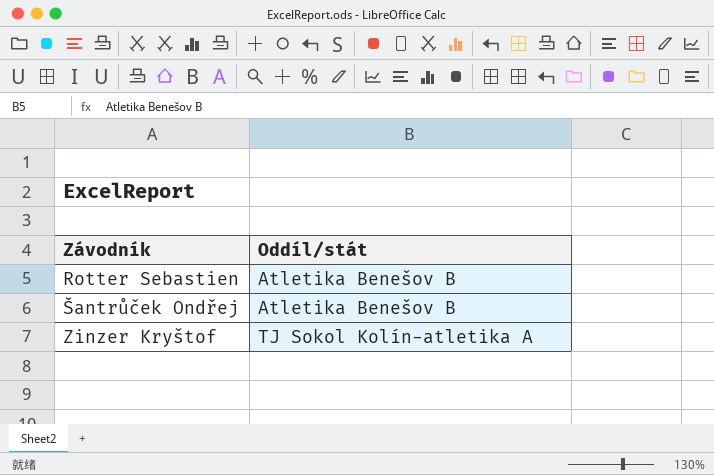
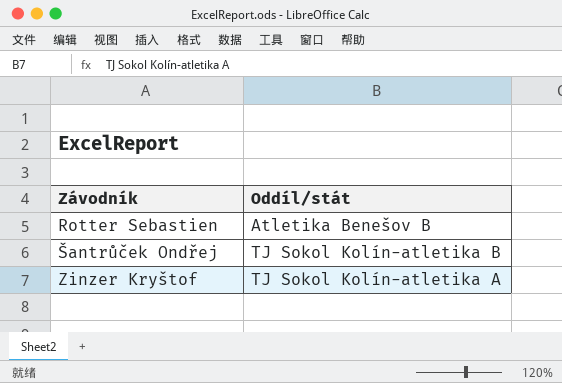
Šantrůček Ondřej | Oddíl/stát: Atletika Benešov B -> TJ Sokol Kolín-atletika B

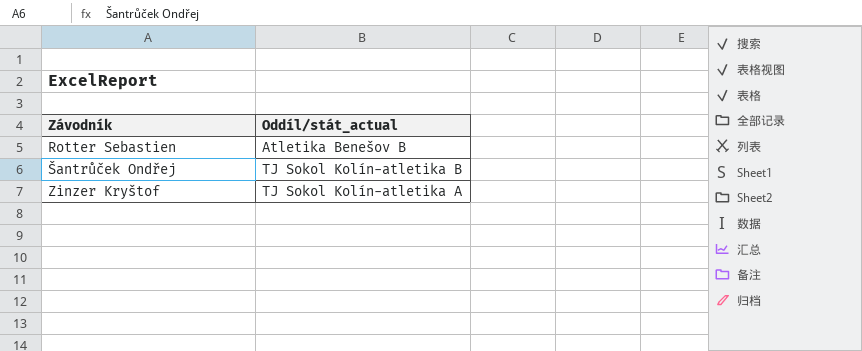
column name: Oddíl/stát -> Oddíl/stát_actual

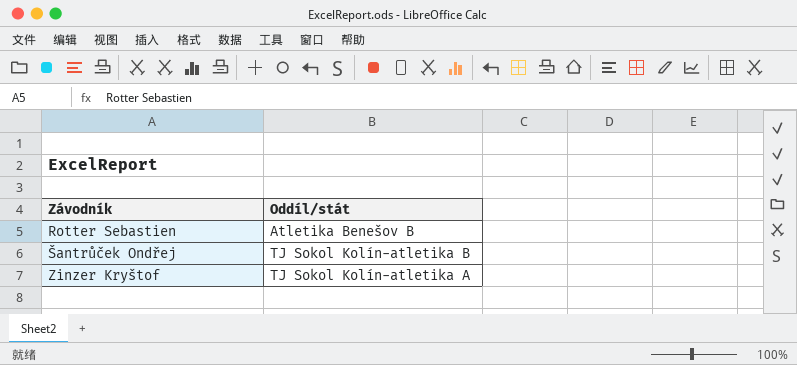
column name: Oddíl/stát_actual -> Oddíl/stát

